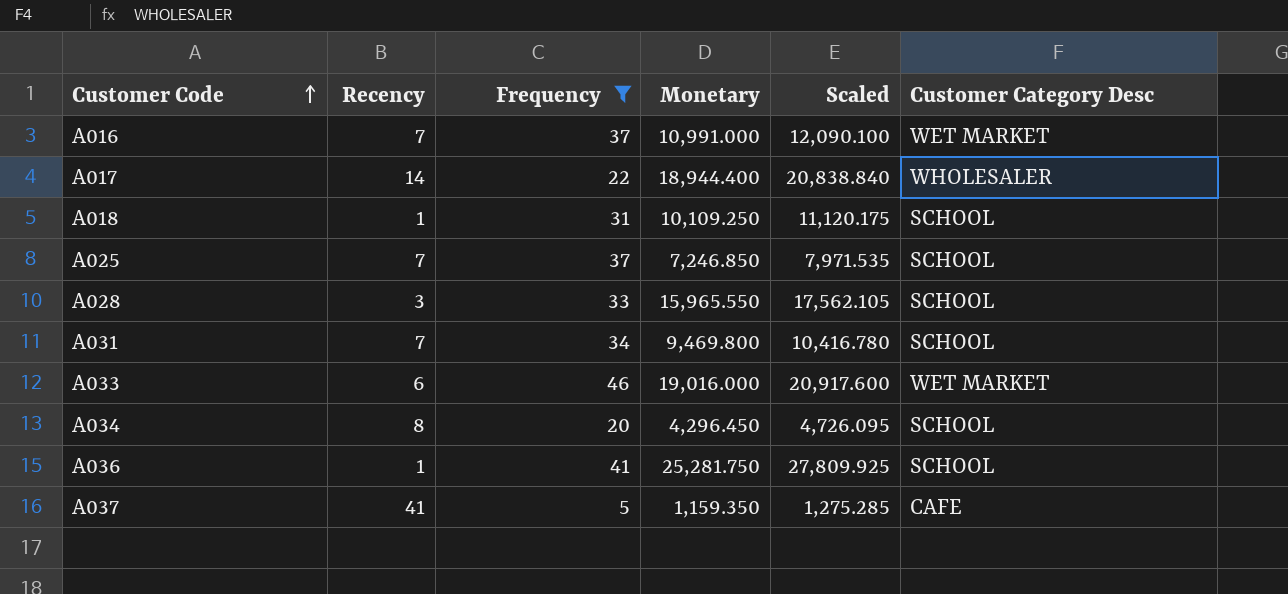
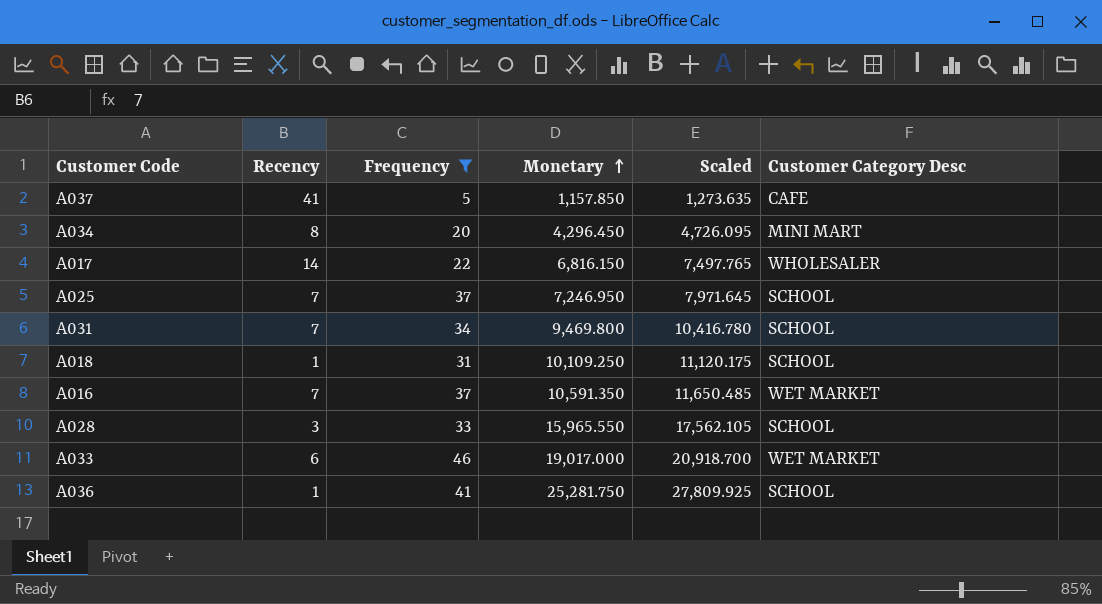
row order: Customer Code ascending -> Monetary ascending
A037 | Monetary: 1,159.350 -> 1,157.850
A037 | Scaled: 1,275.285 -> 1,273.635
A034 | Customer Category Desc: SCHOOL -> MINI MART
A017 | Monetary: 18,944.400 -> 6,816.150
A017 | Scaled: 20,838.840 -> 7,497.765
A025 | Monetary: 7,246.850 -> 7,246.950
A025 | Scaled: 7,971.535 -> 7,971.645
A016 | Monetary: 10,991.000 -> 10,591.350
A016 | Scaled: 12,090.100 -> 11,650.485
A033 | Monetary: 19,016.000 -> 19,017.000
A033 | Scaled: 20,917.600 -> 20,918.700

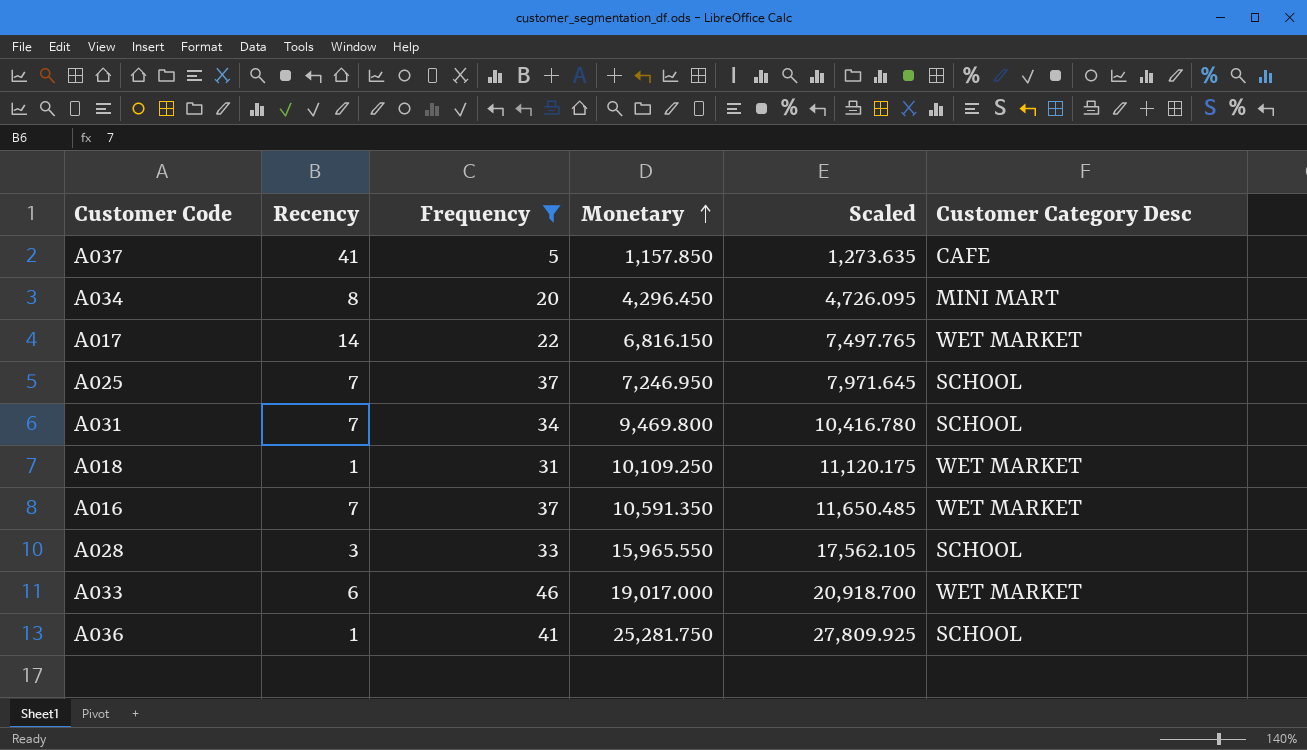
A017 | Customer Category Desc: WHOLESALER -> WET MARKET
A018 | Customer Category Desc: SCHOOL -> WET MARKET

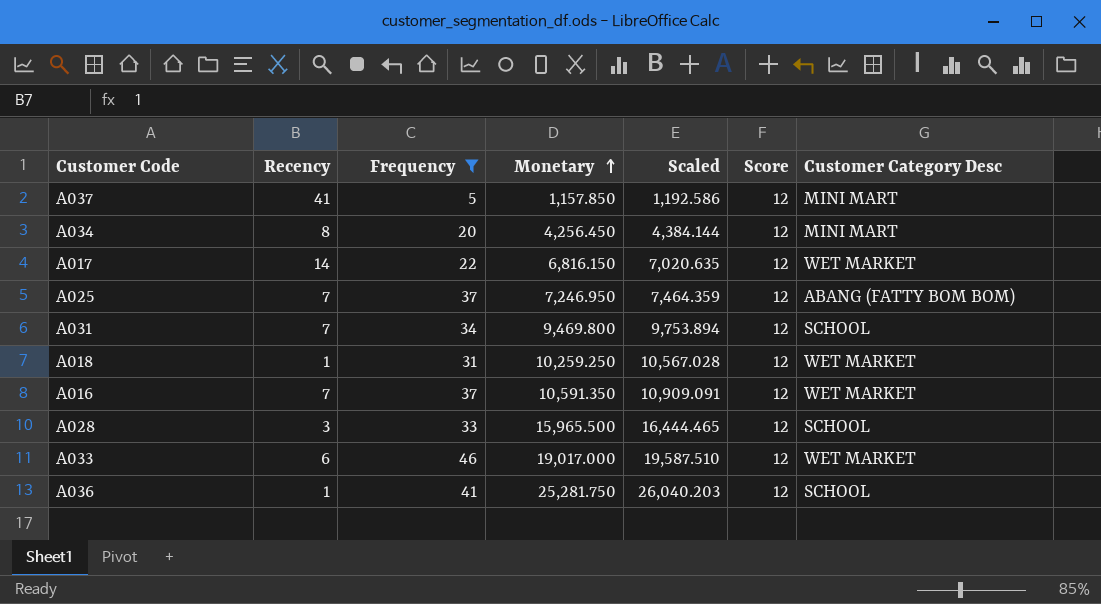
column Scaled | formula: [Monetary] * 1.1 -> [Monetary] * 1.03
column Score | position: none -> 6
A037 | Customer Category Desc: CAFE -> MINI MART
A034 | Monetary: 4,296.450 -> 4,256.450
A025 | Customer Category Desc: SCHOOL -> ABANG (FATTY BOM BOM)
A018 | Monetary: 10,109.250 -> 10,259.250
A028 | Monetary: 15,965.550 -> 15,965.500

